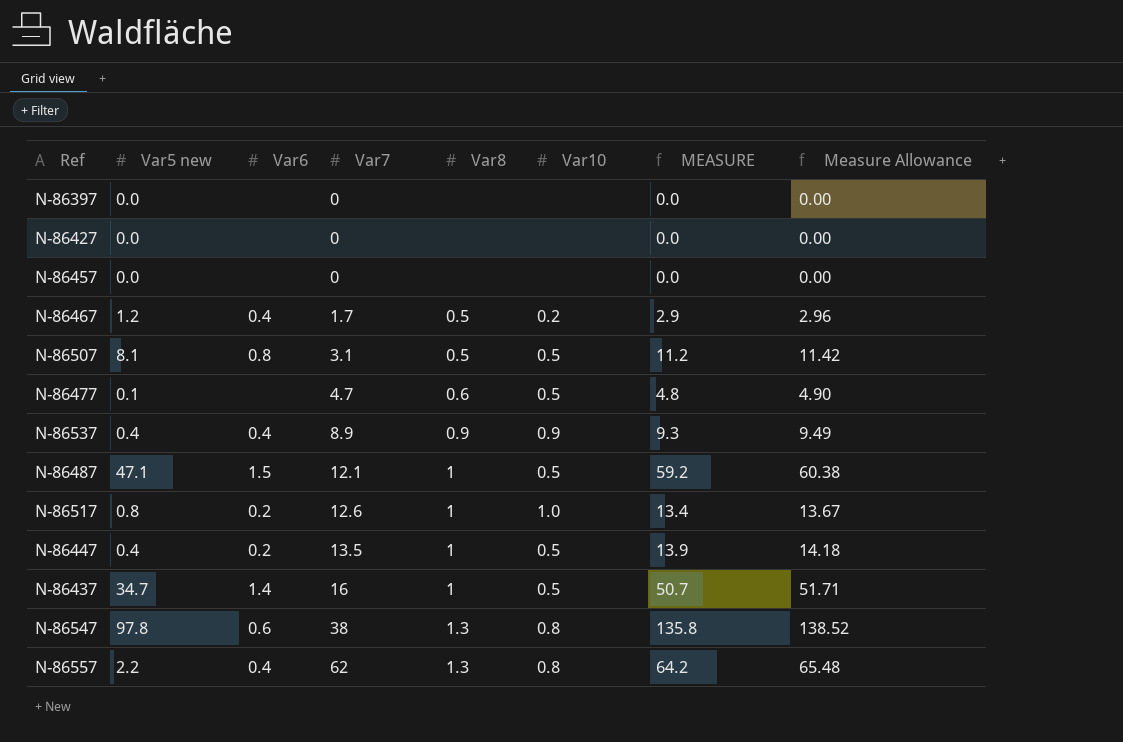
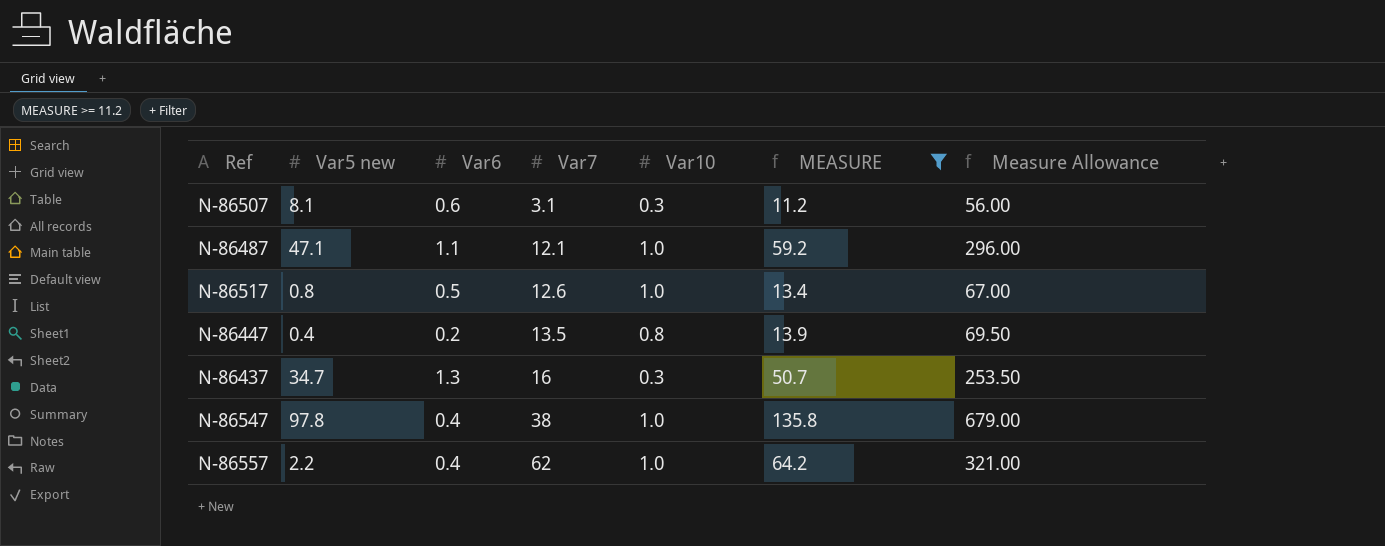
filter: none -> MEASURE >= 11.2
column Var8 | position: 5 -> none
column Measure Allowance | formula: [MEASURE] * 1.02 -> [MEASURE] * 5
N-86507 | Var6: 0.8 -> 0.6
N-86507 | Var10: 0.5 -> 0.3
N-86487 | Var6: 1.5 -> 1.1
N-86487 | Var10: 0.5 -> 1.0
N-86517 | Var6: 0.2 -> 0.5
N-86447 | Var10: 0.5 -> 0.8
N-86437 | Var6: 1.4 -> 1.3
N-86437 | Var10: 0.5 -> 0.3
N-86547 | Var6: 0.6 -> 0.4
N-86547 | Var10: 0.8 -> 1.0
N-86557 | Var10: 0.8 -> 1.0

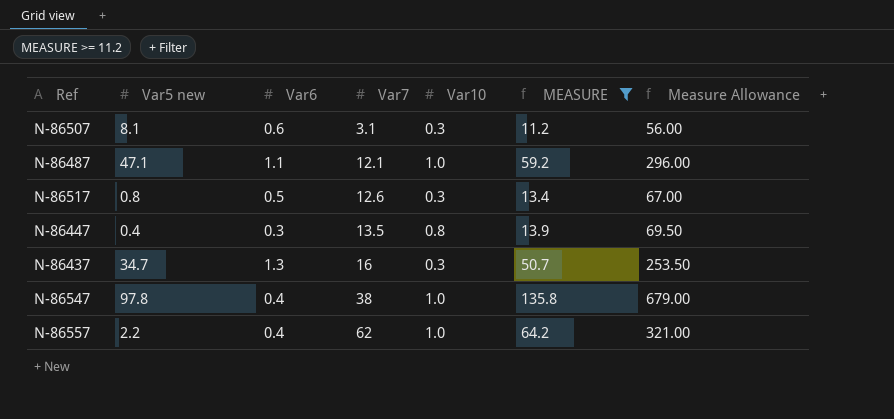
N-86517 | Var10: 1.0 -> 0.3
N-86447 | Var6: 0.2 -> 0.3

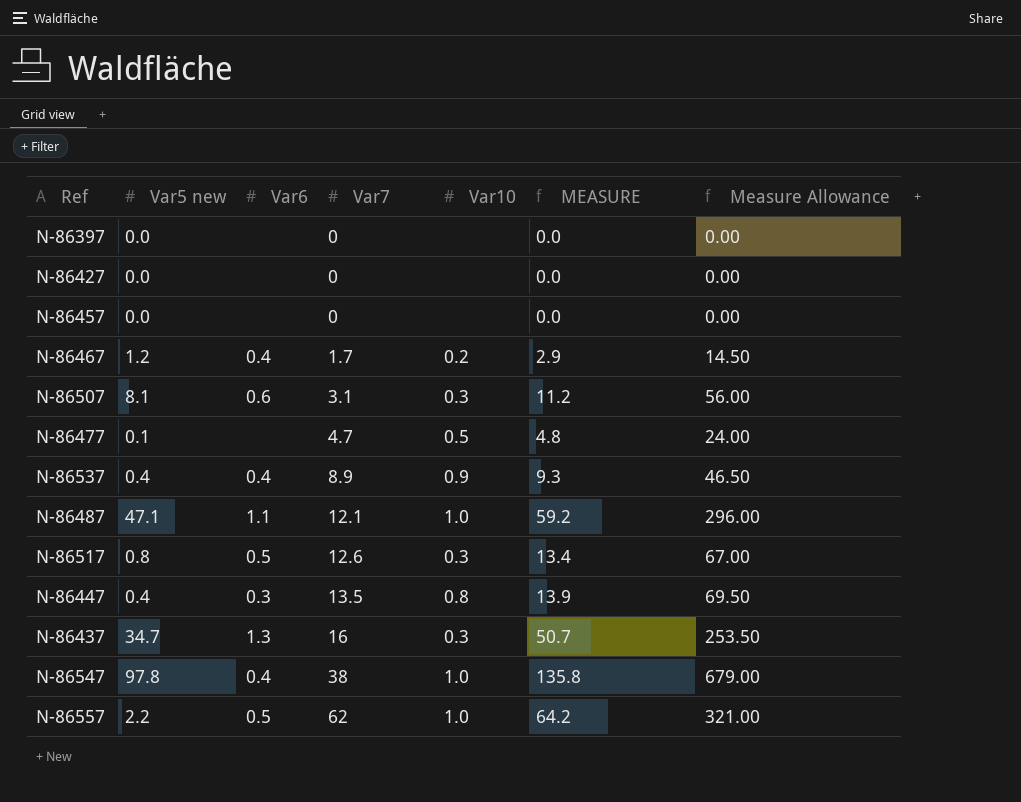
filter: MEASURE >= 11.2 -> none
N-86557 | Var6: 0.4 -> 0.5

